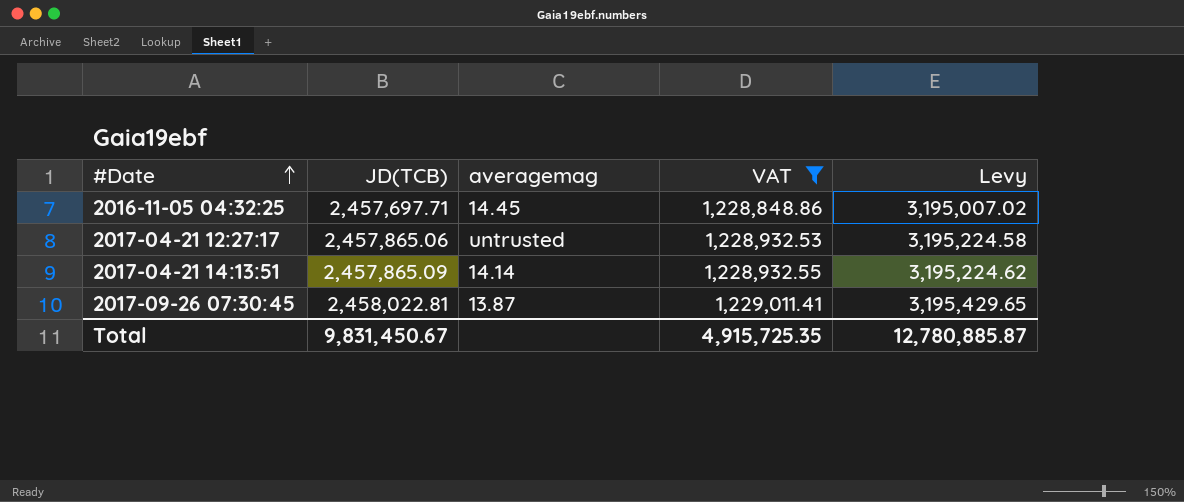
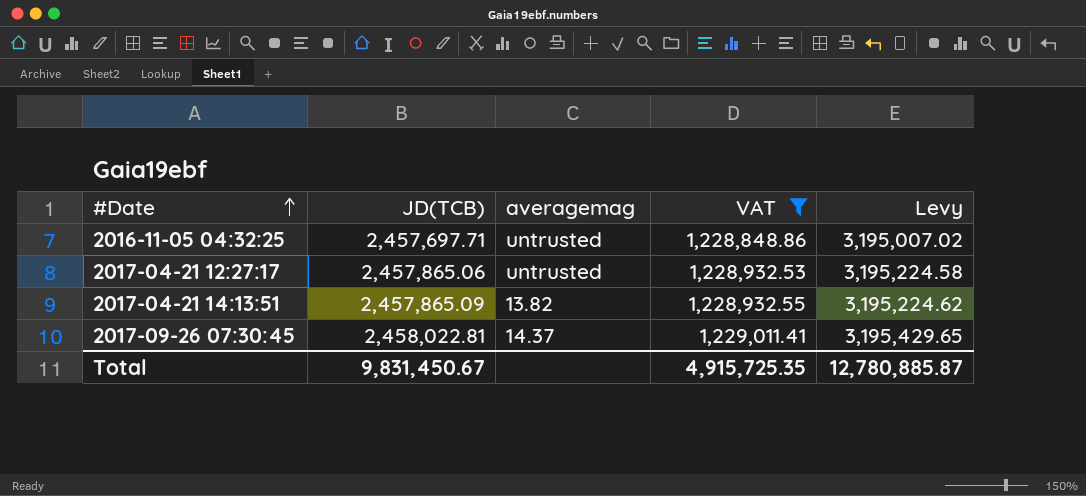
2016-11-05 04:32:25 | averagemag: 14.45 -> untrusted
2017-04-21 14:13:51 | averagemag: 14.14 -> 13.82
2017-09-26 07:30:45 | averagemag: 13.87 -> 14.37

